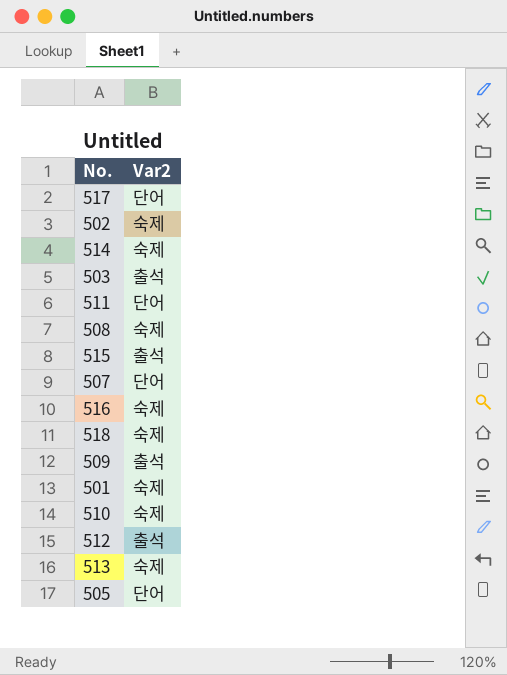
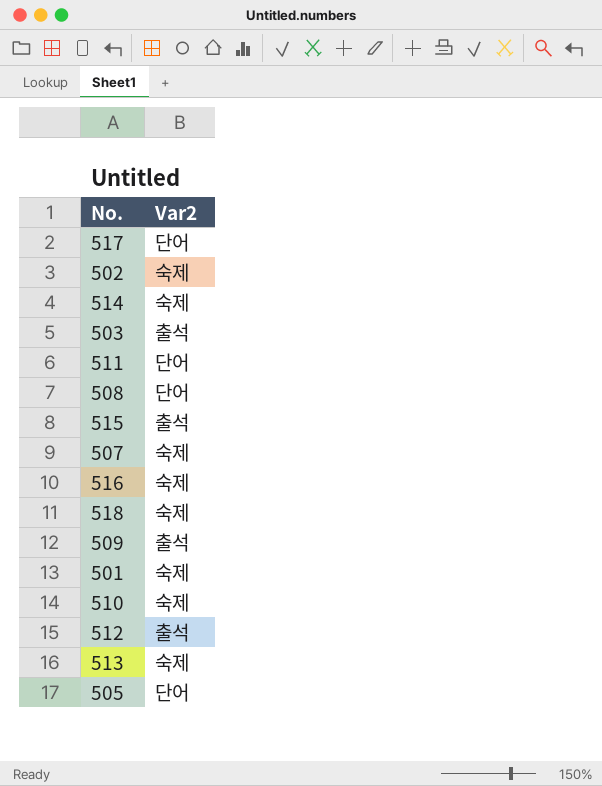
508 | Var2: 숙제 -> 단어
507 | Var2: 단어 -> 숙제

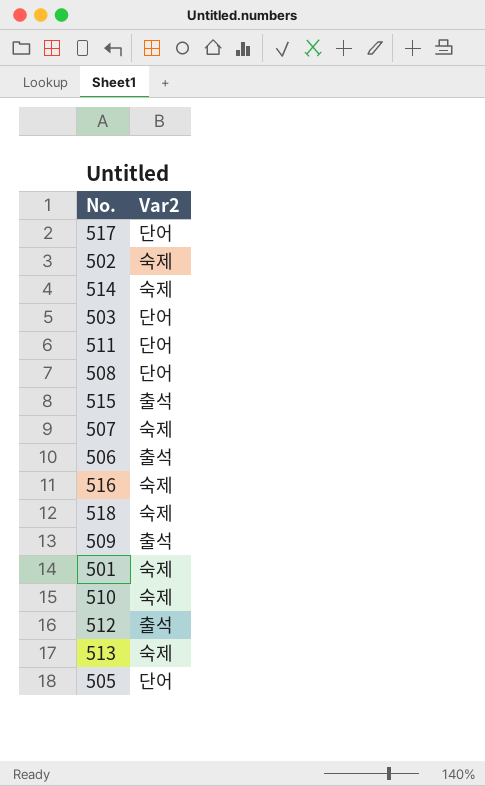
503 | Var2: 출석 -> 단어
row 506: none -> 출석

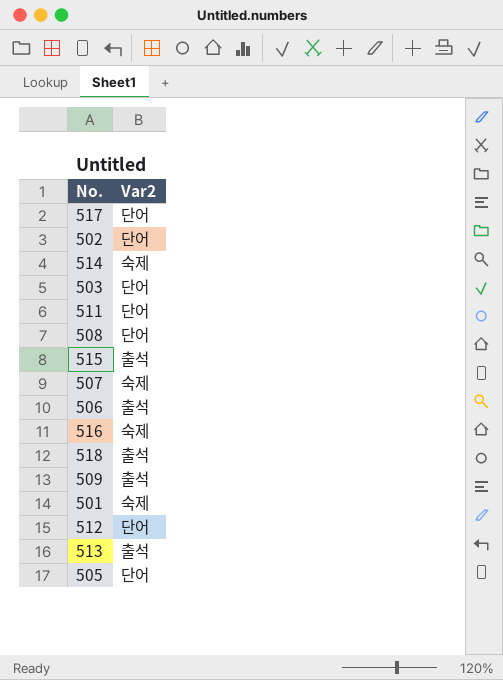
row 510: 숙제 -> none
502 | Var2: 숙제 -> 단어
518 | Var2: 숙제 -> 출석
512 | Var2: 출석 -> 단어
513 | Var2: 숙제 -> 출석

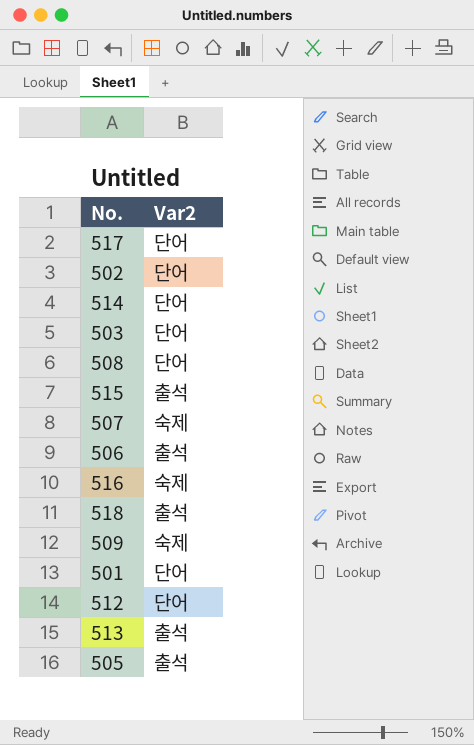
row 511: 단어 -> none
514 | Var2: 숙제 -> 단어
509 | Var2: 출석 -> 숙제
501 | Var2: 숙제 -> 단어
505 | Var2: 단어 -> 출석

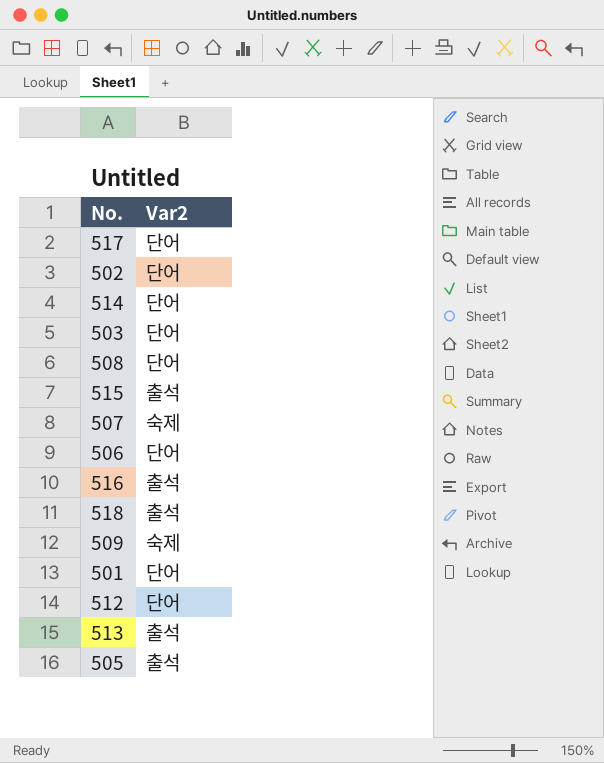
506 | Var2: 출석 -> 단어
516 | Var2: 숙제 -> 출석

